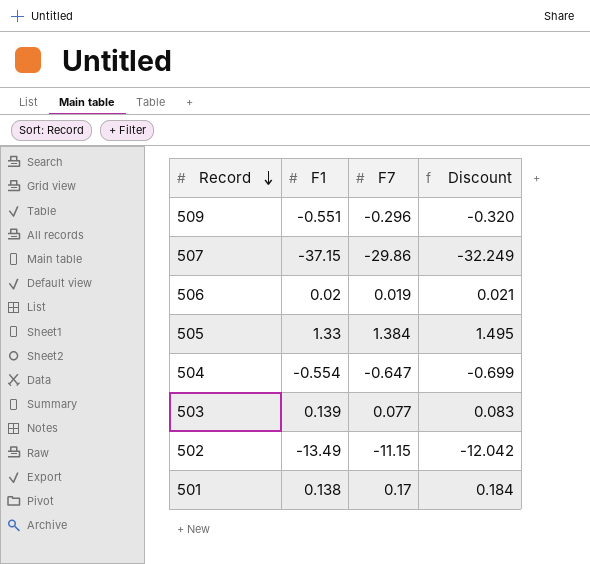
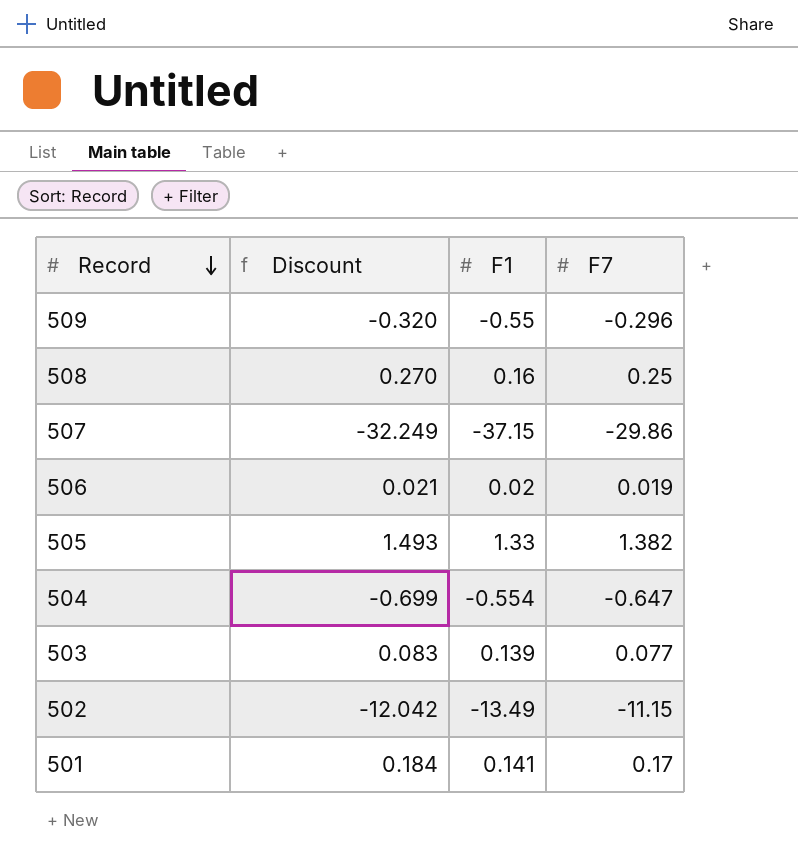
column Discount | position: 4 -> 2
509 | F1: -0.551 -> -0.55
row 508: none -> 0.270 | 0.16 | 0.25
505 | Discount: 1.495 -> 1.493
505 | F7: 1.384 -> 1.382
501 | F1: 0.138 -> 0.141

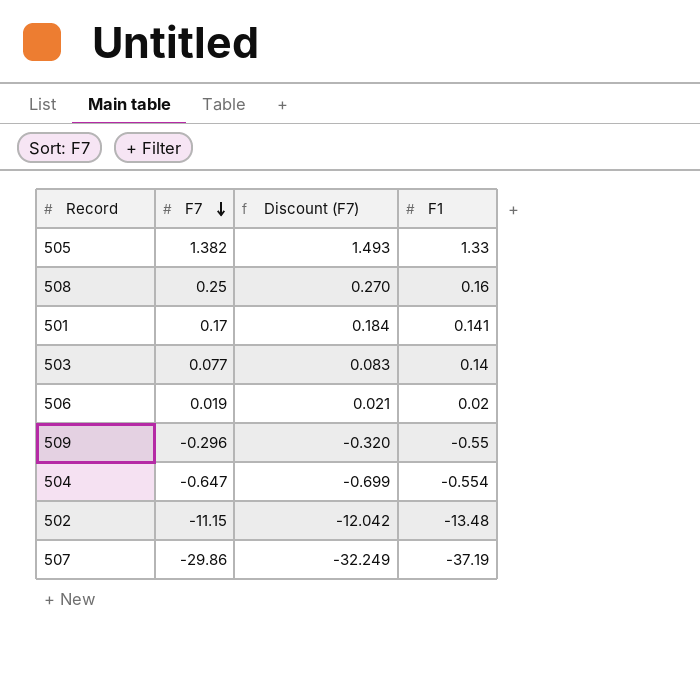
row order: Record descending -> F7 descending
column F7 | position: 4 -> 2
column name: Discount -> Discount (F7)
503 | F1: 0.139 -> 0.14
502 | F1: -13.49 -> -13.48
507 | F1: -37.15 -> -37.19

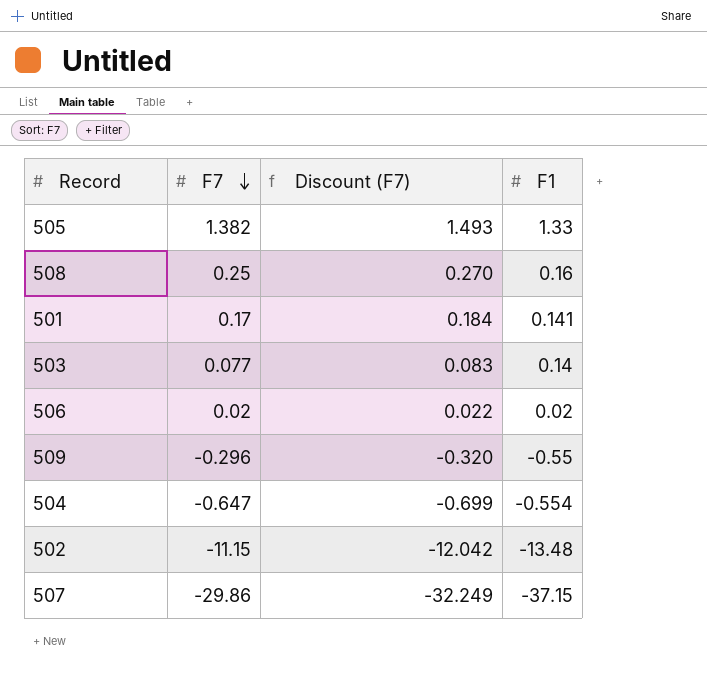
506 | F7: 0.019 -> 0.02
506 | Discount (F7): 0.021 -> 0.022
507 | F1: -37.19 -> -37.15

